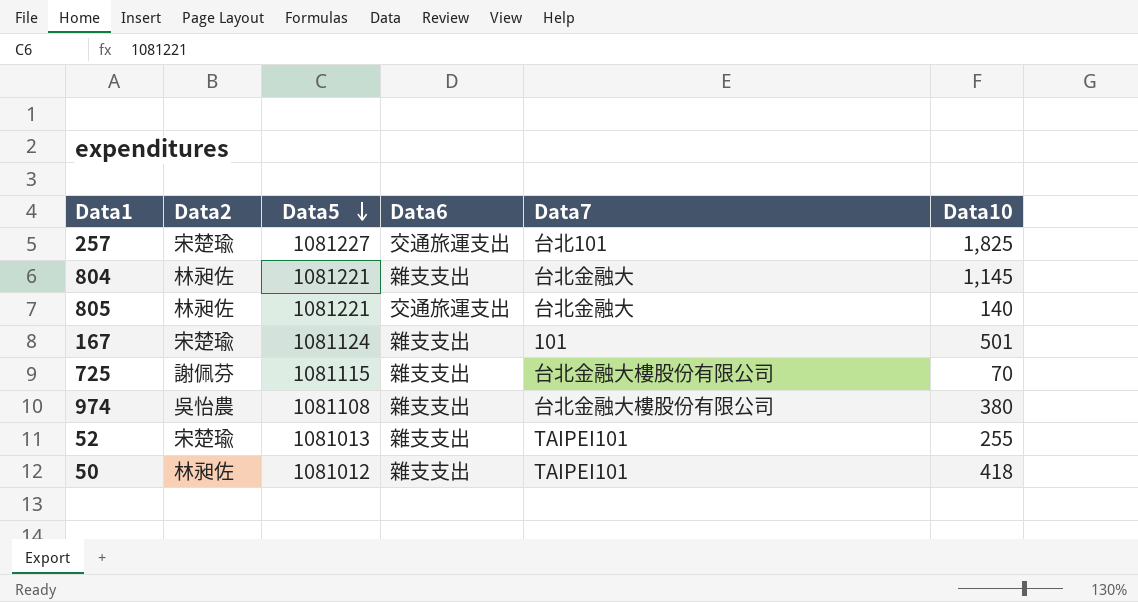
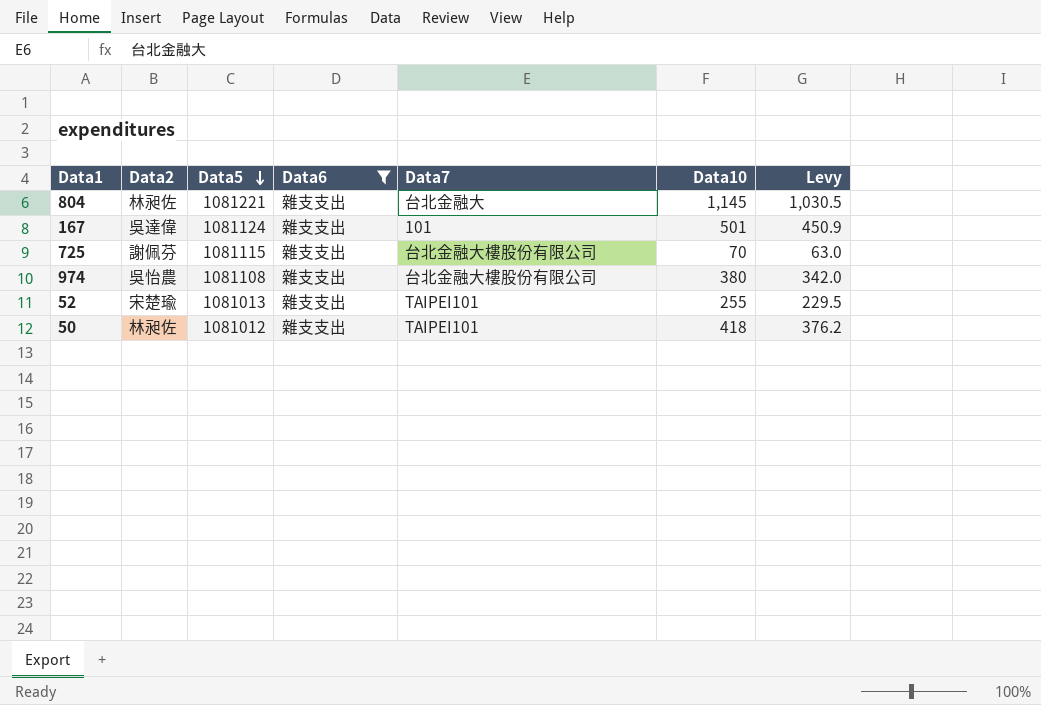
filter: none -> Data6 = 雜支支出
column Levy | formula: none -> [Data10] * 0.9
167 | Data2: 宋楚瑜 -> 吳達偉

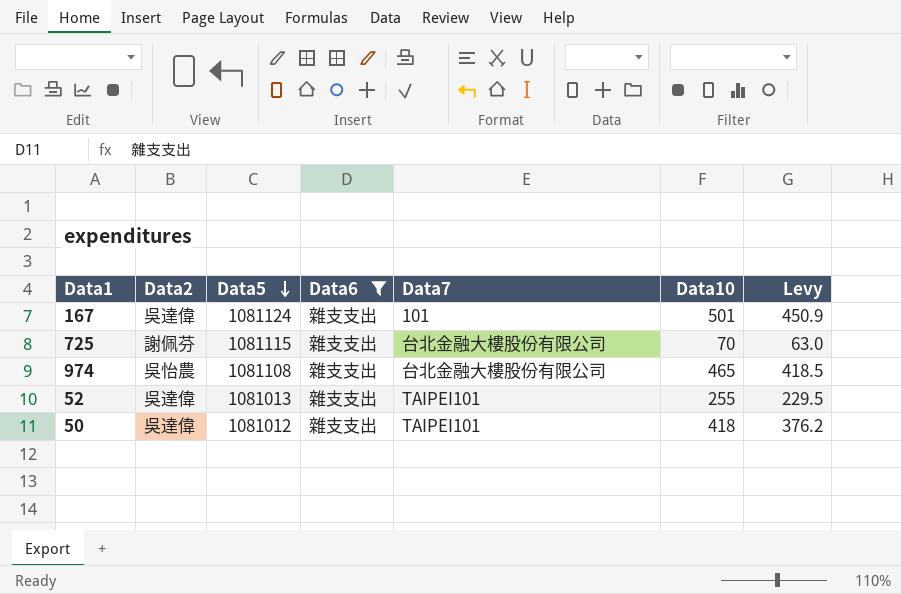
row 804: 林昶佐 | 1081221 | 雜支支出 | 台北金融大 | 1,145 | 1,030.5 -> none
974 | Data10: 380 -> 465
974 | Levy: 342.0 -> 418.5
52 | Data2: 宋楚瑜 -> 吳達偉
50 | Data2: 林昶佐 -> 吳達偉

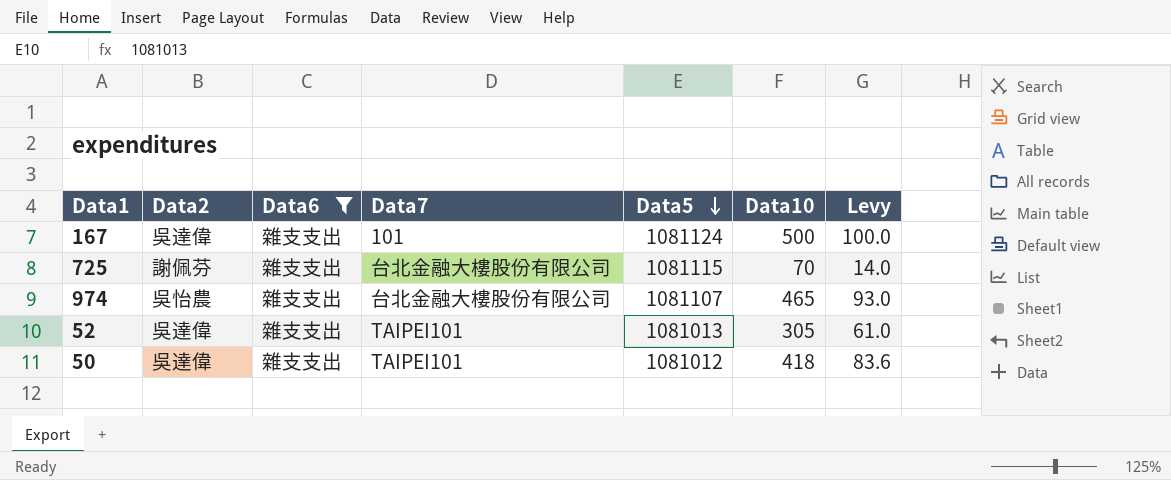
column Data5 | position: 3 -> 5
column Levy | formula: [Data10] * 0.9 -> [Data10] * 0.2
167 | Data10: 501 -> 500
974 | Data5: 1081108 -> 1081107
52 | Data10: 255 -> 305

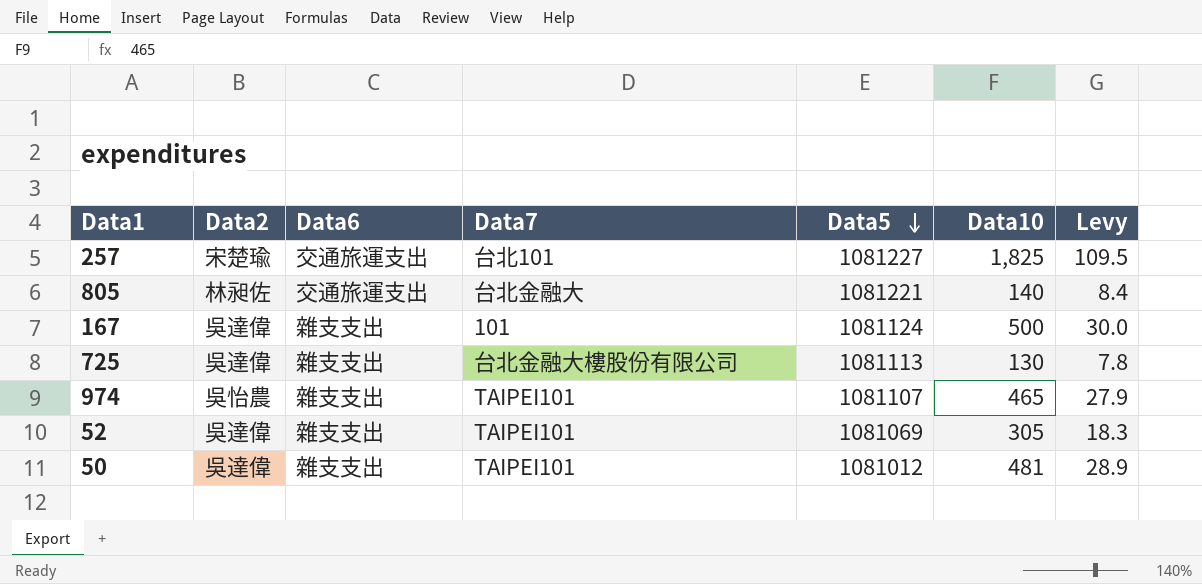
filter: Data6 = 雜支支出 -> none
column Levy | formula: [Data10] * 0.2 -> [Data10] * 0.06
725 | Data2: 謝佩芬 -> 吳達偉
725 | Data5: 1081115 -> 1081113
725 | Data10: 70 -> 130
974 | Data7: 台北金融大樓股份有限公司 -> TAIPEI101
52 | Data5: 1081013 -> 1081069
50 | Data10: 418 -> 481

